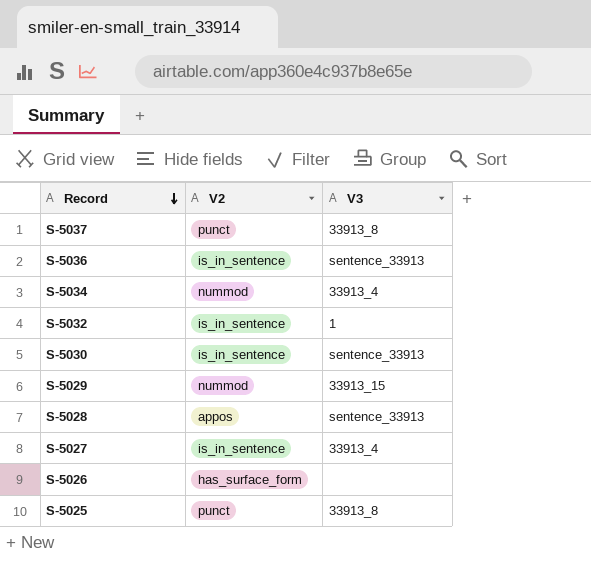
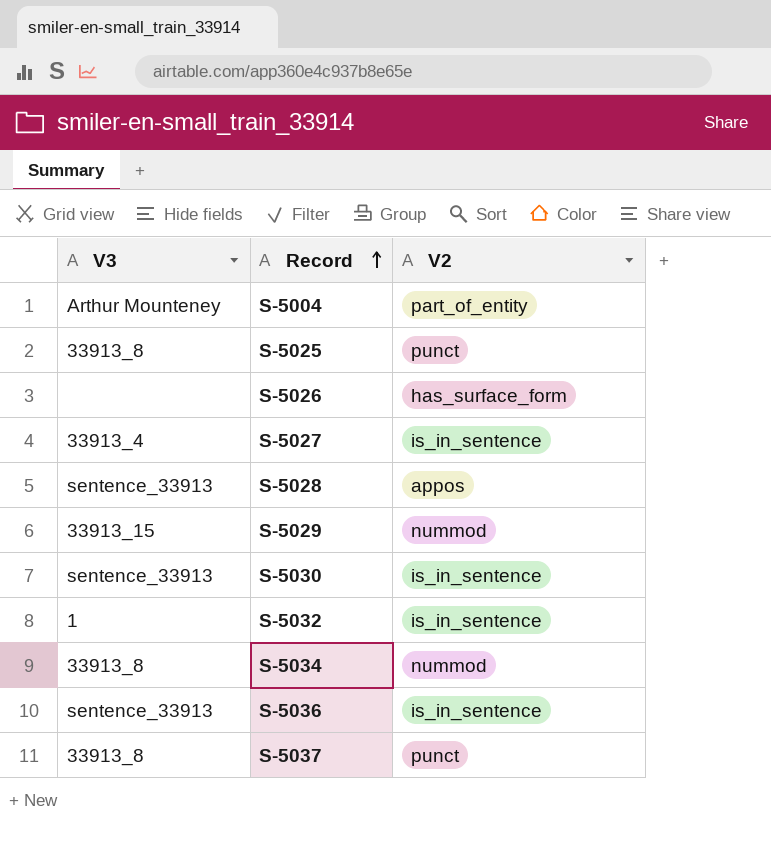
row order: Record descending -> Record ascending
column V3 | position: 3 -> 1
row S-5004: none -> Arthur Mounteney | part_of_entity
S-5034 | V3: 33913_4 -> 33913_8

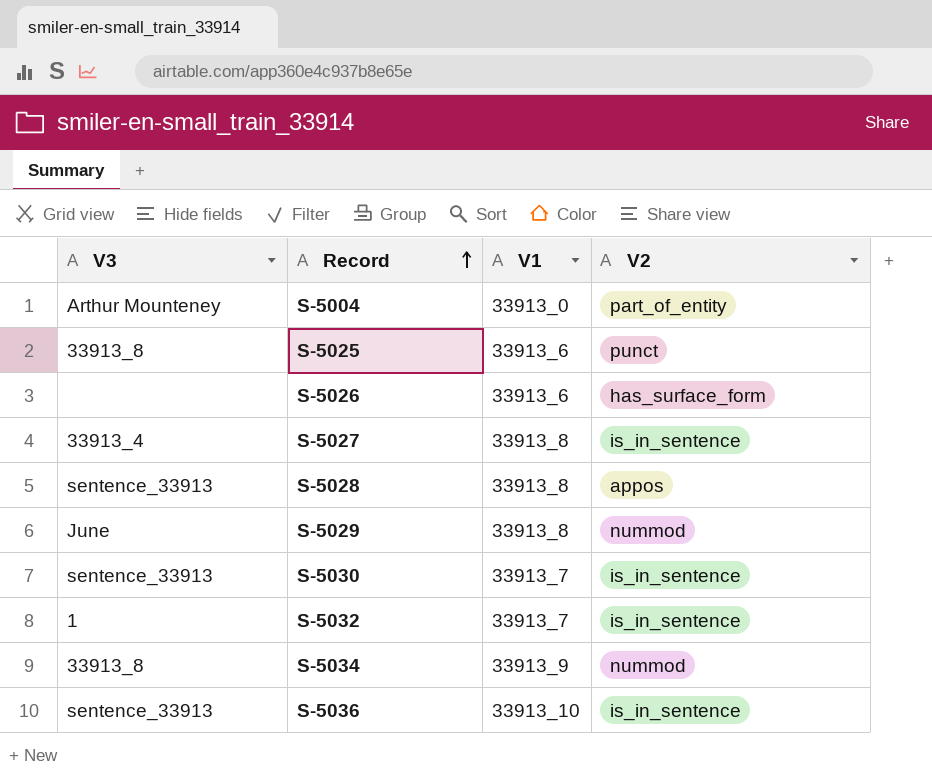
column V1 | position: none -> 3
row S-5037: 33913_8 | punct -> none
S-5029 | V3: 33913_15 -> June

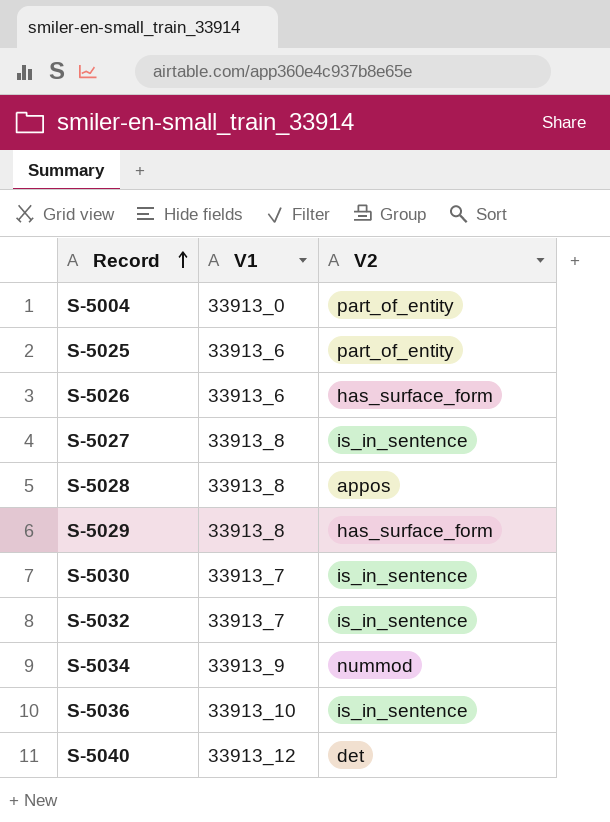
column V3 | position: 1 -> none
S-5025 | V2: punct -> part_of_entity
S-5029 | V2: nummod -> has_surface_form
row S-5040: none -> 33913_12 | det

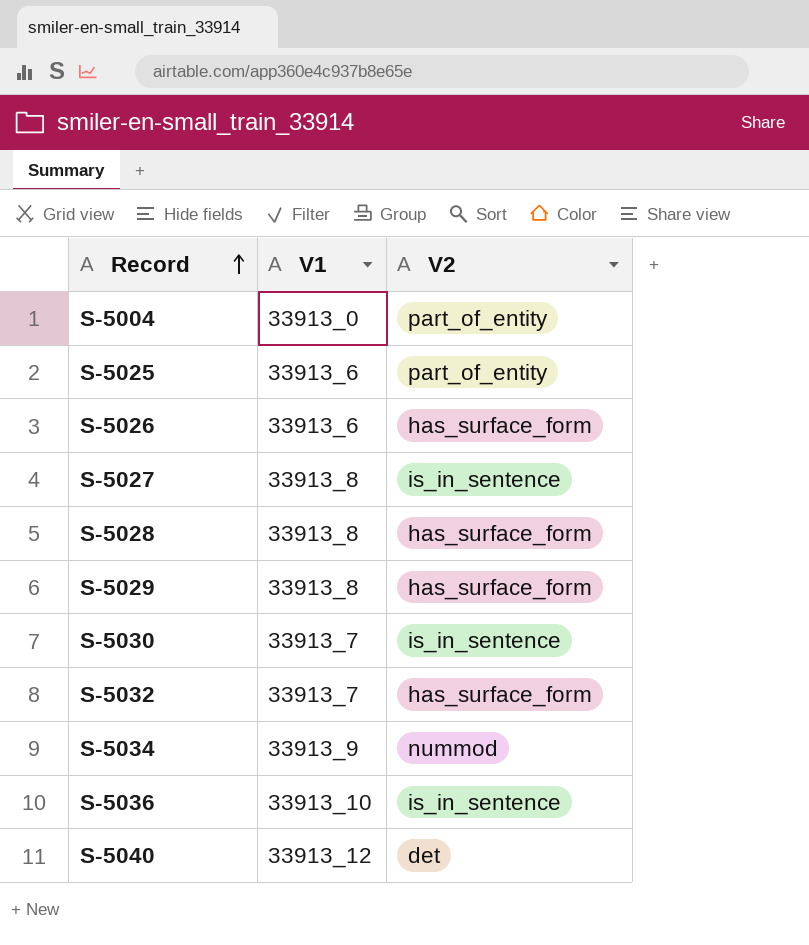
S-5028 | V2: appos -> has_surface_form
S-5032 | V2: is_in_sentence -> has_surface_form

